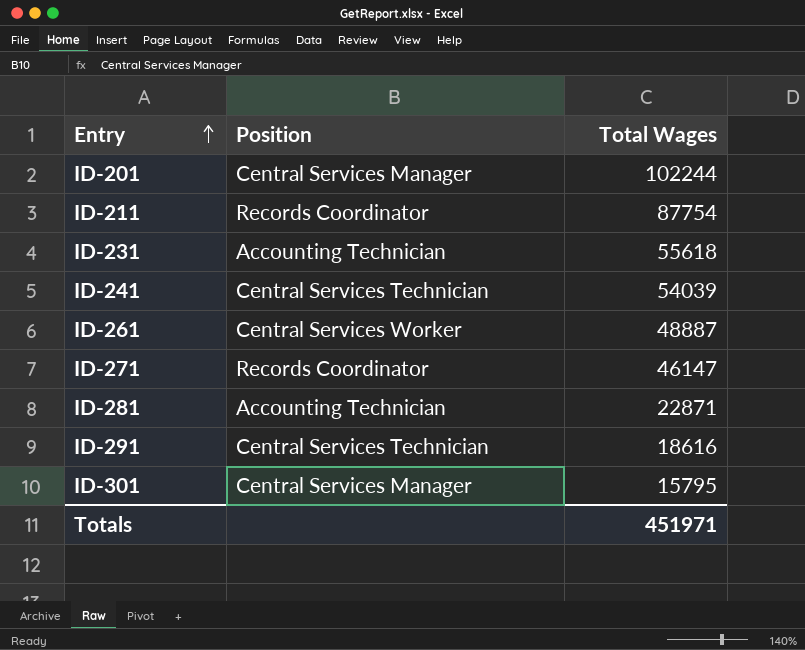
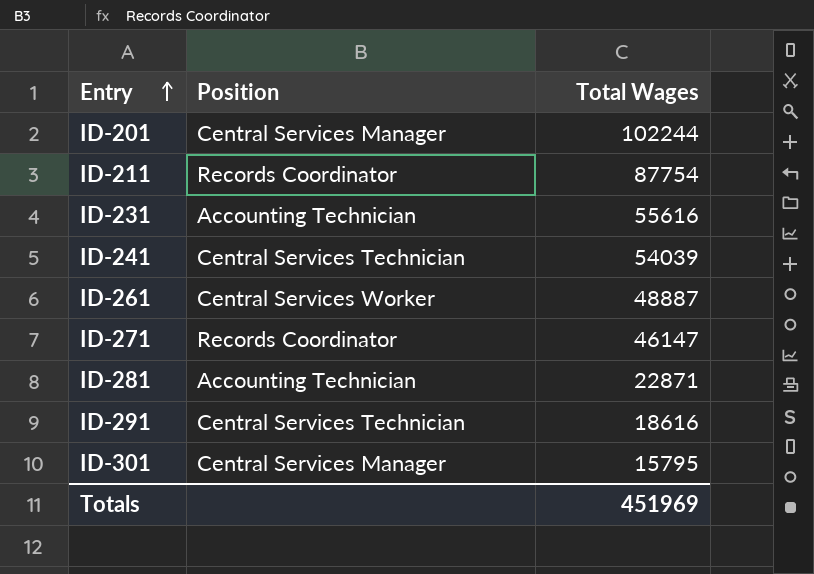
ID-231 | Total Wages: 55618 -> 55616
Totals | Total Wages: 451971 -> 451969

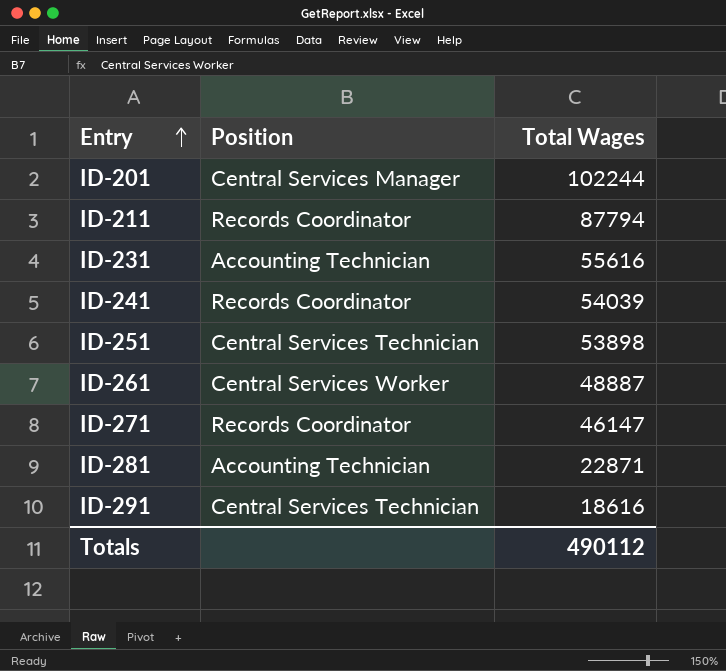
row ID-301: Central Services Manager | 15795 -> none
ID-211 | Total Wages: 87754 -> 87794
ID-241 | Position: Central Services Technician -> Records Coordinator
row ID-251: none -> Central Services Technician | 53898
Totals | Total Wages: 451969 -> 490112

